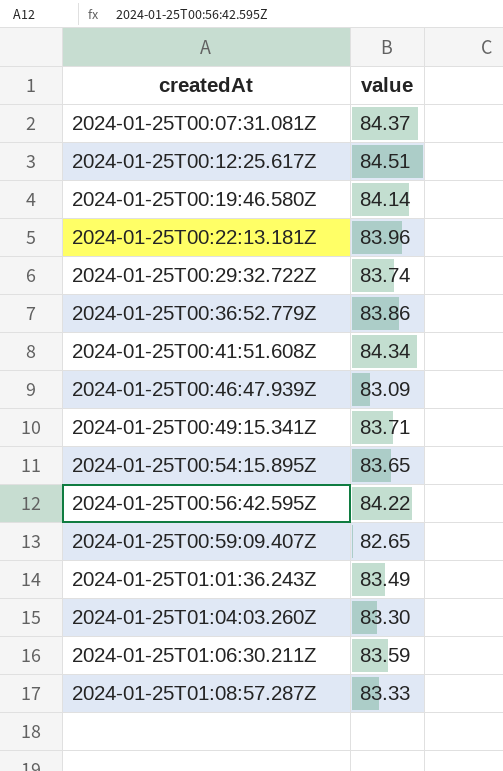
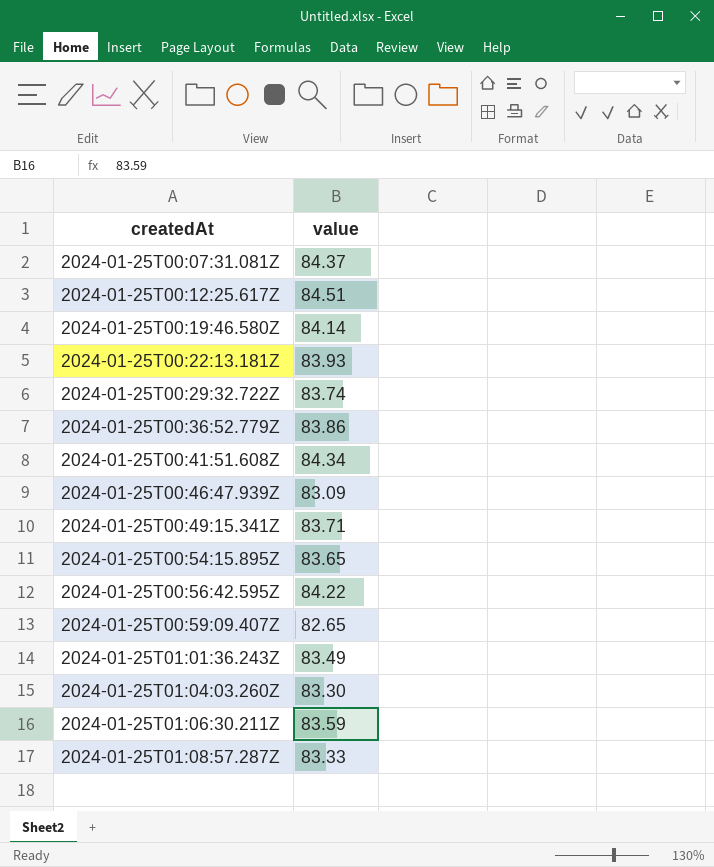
2024-01-25T00:22:13.181Z | value: 83.96 -> 83.93

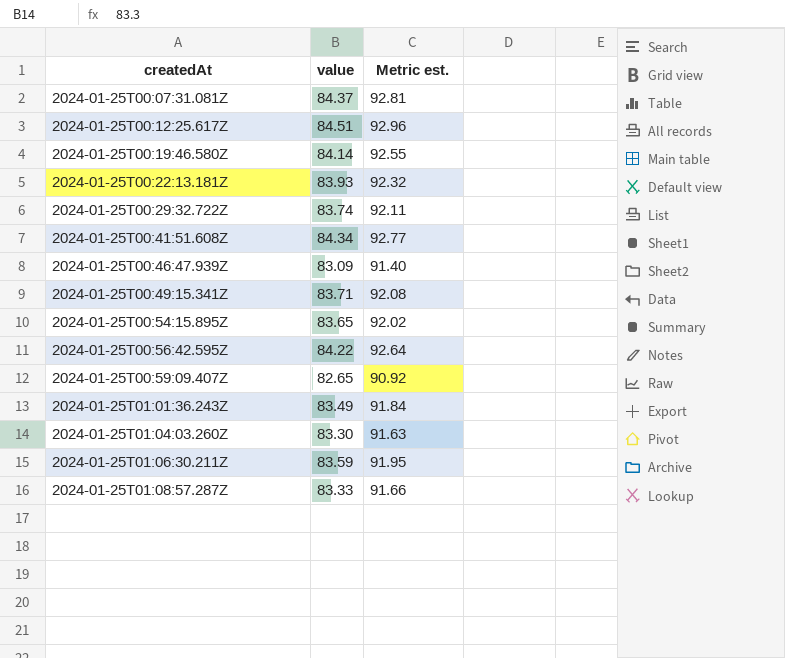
column Metric est. | formula: none -> [value] * 1.1
row 2024-01-25T00:36:52.779Z: 83.86 -> none

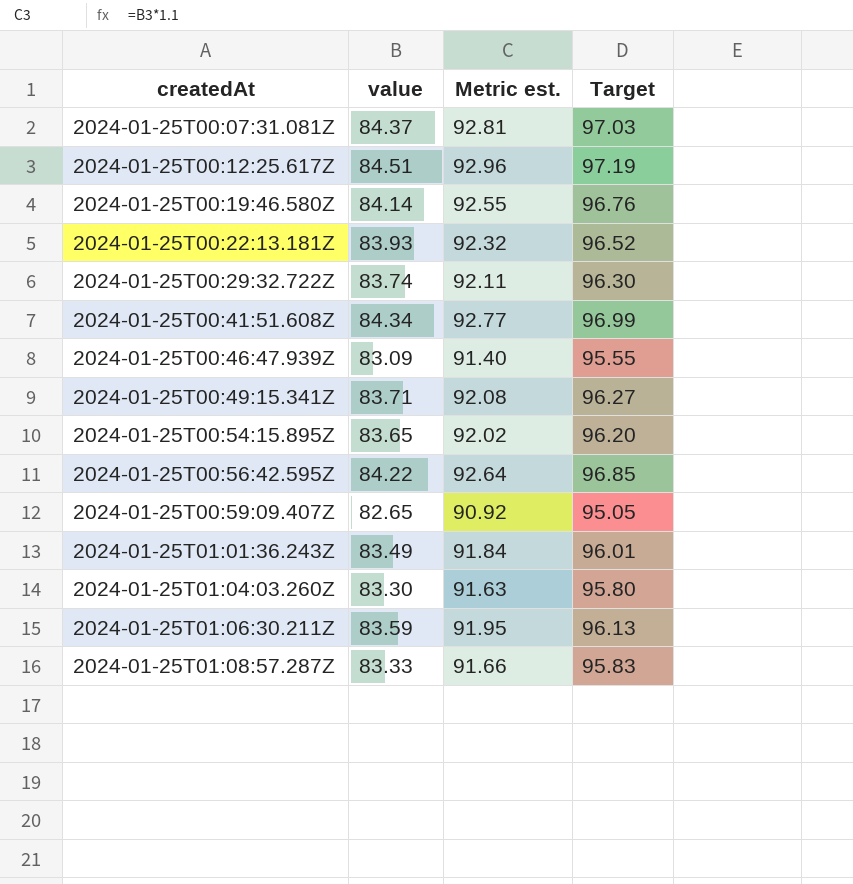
column Target | formula: none -> [value] * 1.15

